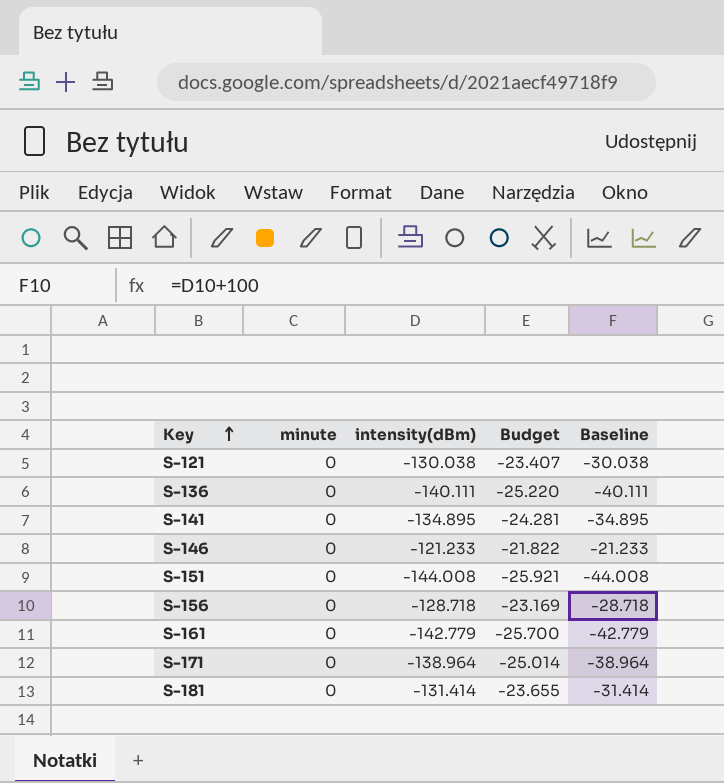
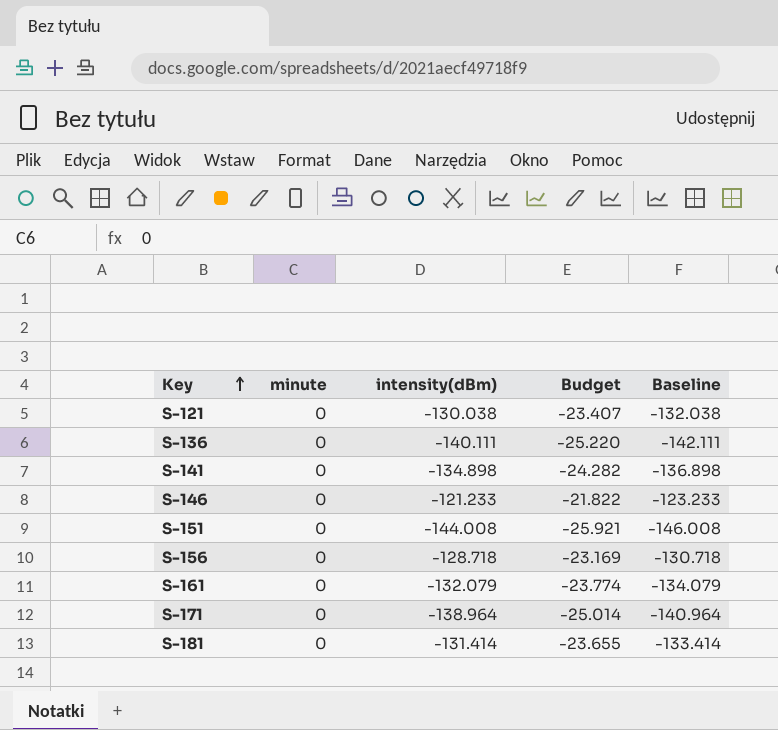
column Baseline | formula: [intensity(dBm)] + 100 -> [intensity(dBm)] - 2
S-141 | intensity(dBm): -134.895 -> -134.898
S-141 | Budget: -24.281 -> -24.282
S-161 | intensity(dBm): -142.779 -> -132.079
S-161 | Budget: -25.700 -> -23.774

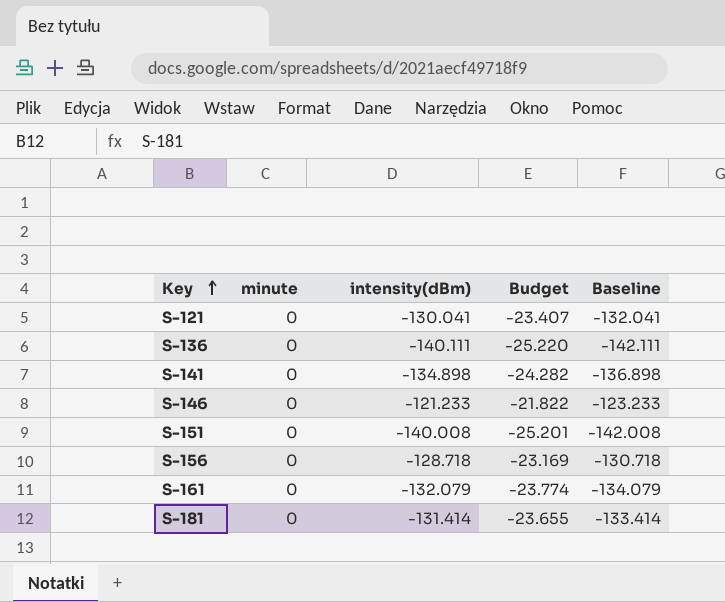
row S-171: 0 | -138.964 | -25.014 | -140.964 -> none
S-121 | intensity(dBm): -130.038 -> -130.041
S-121 | Baseline: -132.038 -> -132.041
S-151 | intensity(dBm): -144.008 -> -140.008
S-151 | Budget: -25.921 -> -25.201
S-151 | Baseline: -146.008 -> -142.008

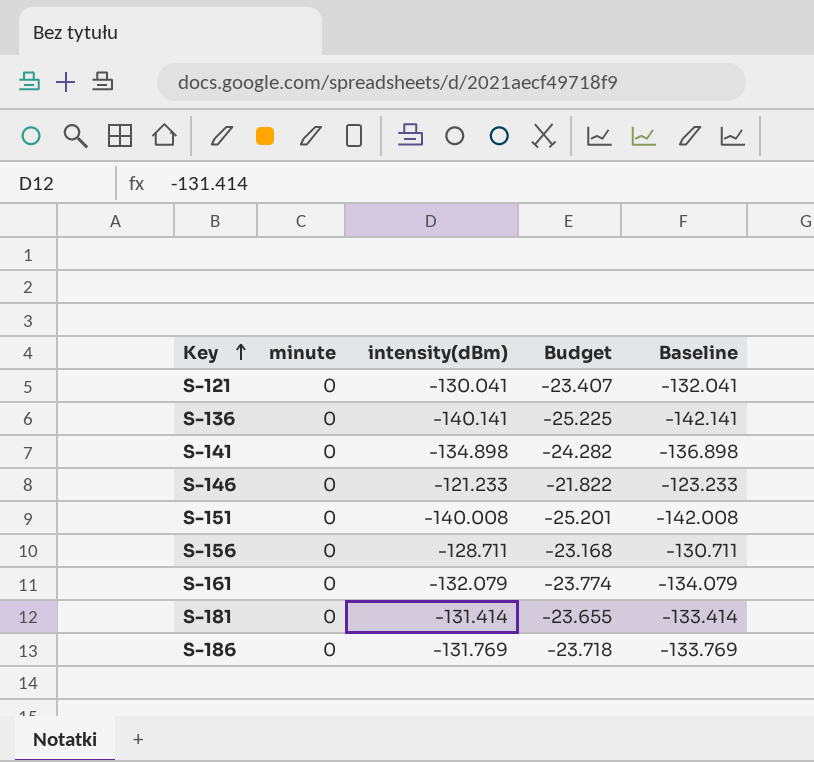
S-136 | intensity(dBm): -140.111 -> -140.141
S-136 | Budget: -25.220 -> -25.225
S-136 | Baseline: -142.111 -> -142.141
S-156 | intensity(dBm): -128.718 -> -128.711
S-156 | Budget: -23.169 -> -23.168
S-156 | Baseline: -130.718 -> -130.711
row S-186: none -> 0 | -131.769 | -23.718 | -133.769

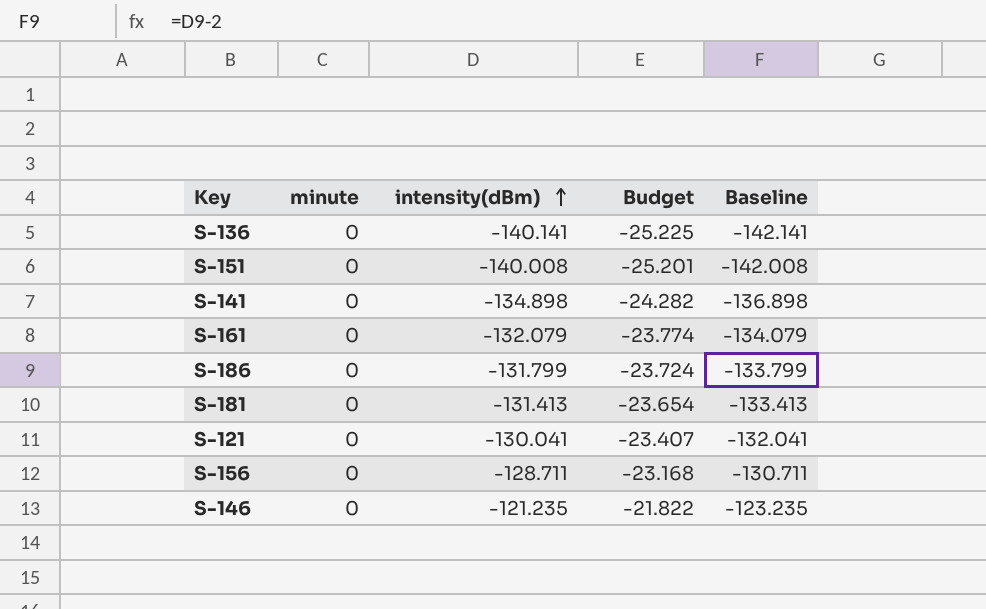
row order: Key ascending -> intensity(dBm) ascending
S-186 | intensity(dBm): -131.769 -> -131.799
S-186 | Budget: -23.718 -> -23.724
S-186 | Baseline: -133.769 -> -133.799
S-181 | intensity(dBm): -131.414 -> -131.413
S-181 | Budget: -23.655 -> -23.654
S-181 | Baseline: -133.414 -> -133.413
S-146 | intensity(dBm): -121.233 -> -121.235
S-146 | Baseline: -123.233 -> -123.235

